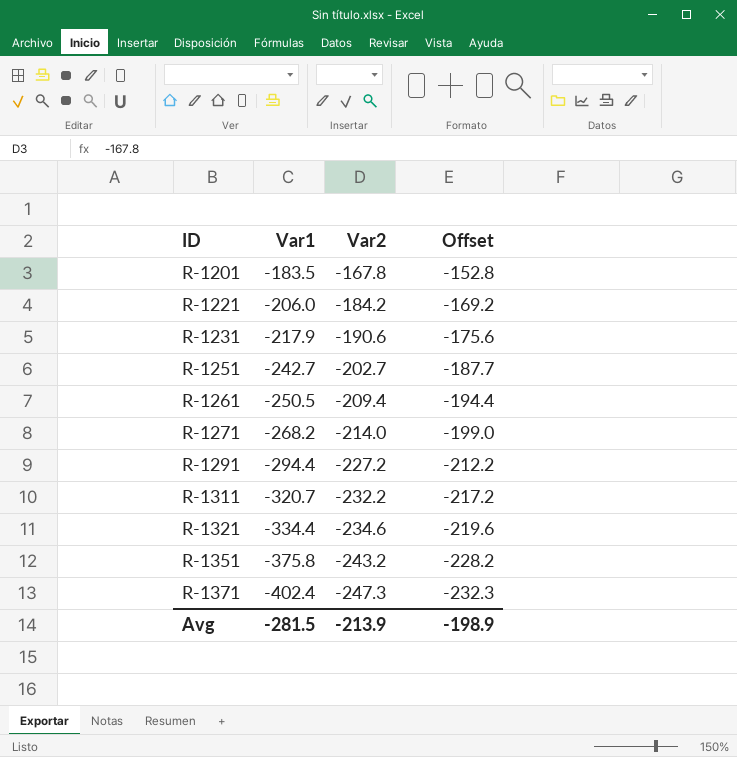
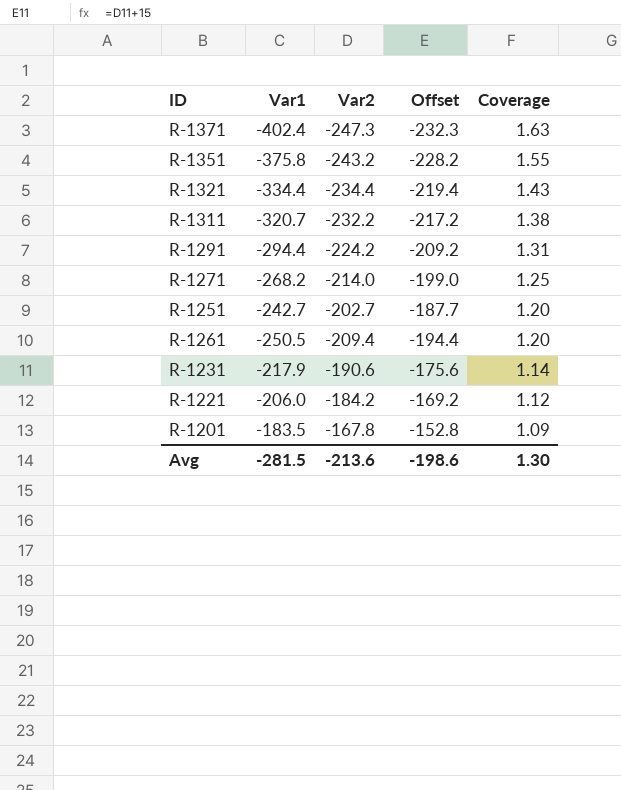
row order: ID ascending -> Coverage descending
column Coverage | formula: none -> [Var1] / [Var2]
R-1321 | Var2: -234.6 -> -234.4
R-1321 | Offset: -219.6 -> -219.4
R-1291 | Var2: -227.2 -> -224.2
R-1291 | Offset: -212.2 -> -209.2
Avg | Var2: -213.9 -> -213.6
Avg | Offset: -198.9 -> -198.6

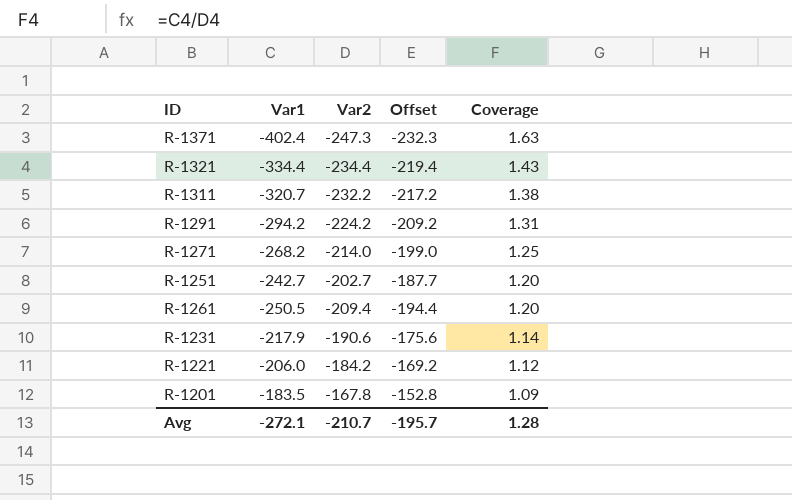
row R-1351: -375.8 | -243.2 | -228.2 | 1.55 -> none
R-1291 | Var1: -294.4 -> -294.2
Avg | Var1: -281.5 -> -272.1
Avg | Var2: -213.6 -> -210.7
Avg | Offset: -198.6 -> -195.7
Avg | Coverage: 1.30 -> 1.28

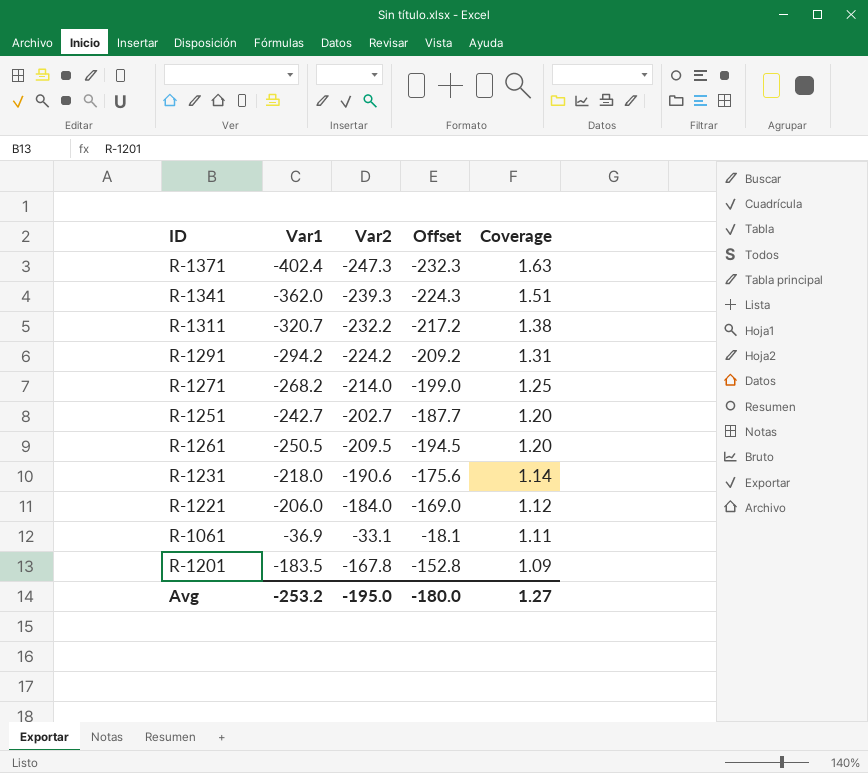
row R-1321: -334.4 | -234.4 | -219.4 | 1.43 -> none
row R-1341: none -> -362.0 | -239.3 | -224.3 | 1.51
R-1261 | Var2: -209.4 -> -209.5
R-1261 | Offset: -194.4 -> -194.5
R-1231 | Var1: -217.9 -> -218.0
R-1221 | Var2: -184.2 -> -184.0
R-1221 | Offset: -169.2 -> -169.0
row R-1061: none -> -36.9 | -33.1 | -18.1 | 1.11
Avg | Var1: -272.1 -> -253.2
Avg | Var2: -210.7 -> -195.0
Avg | Offset: -195.7 -> -180.0
Avg | Coverage: 1.28 -> 1.27

